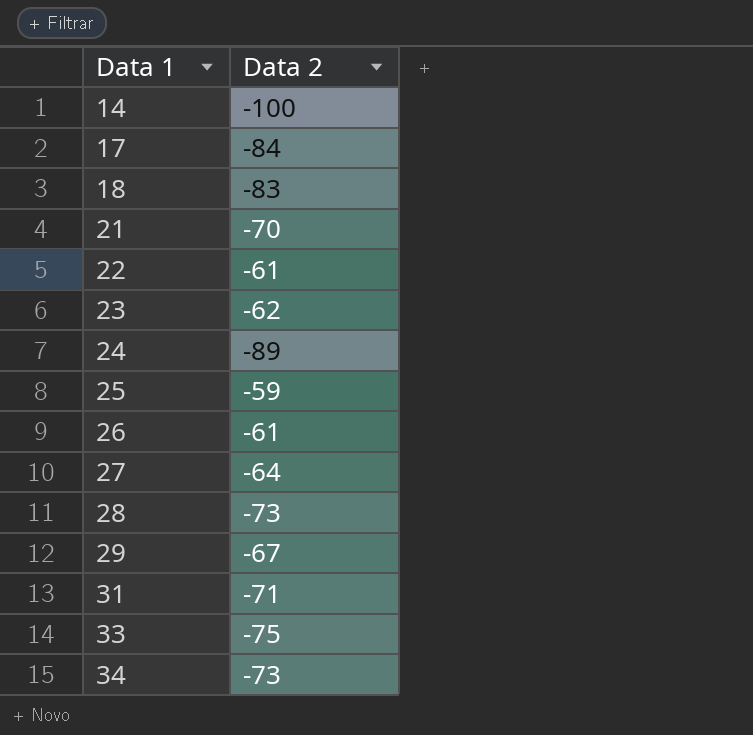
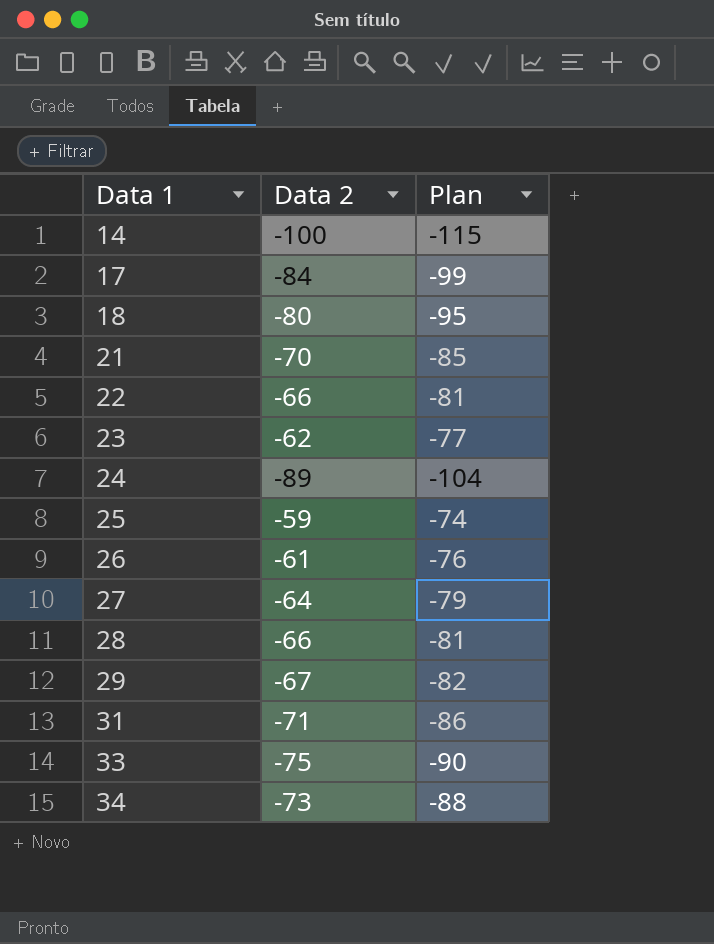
column Plan | formula: none -> [Data 2] - 15
18 | Data 2: -83 -> -80
22 | Data 2: -61 -> -66
28 | Data 2: -73 -> -66

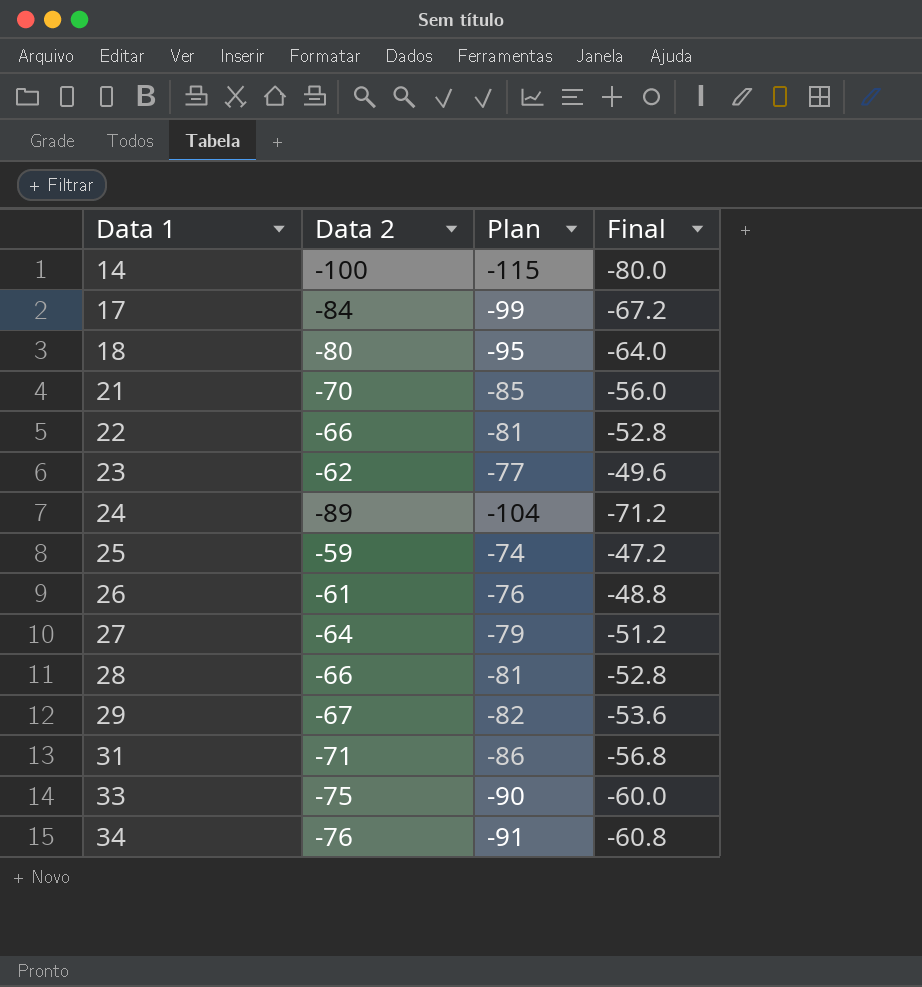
column Final | formula: none -> [Data 2] * 0.8
34 | Data 2: -73 -> -76
34 | Plan: -88 -> -91

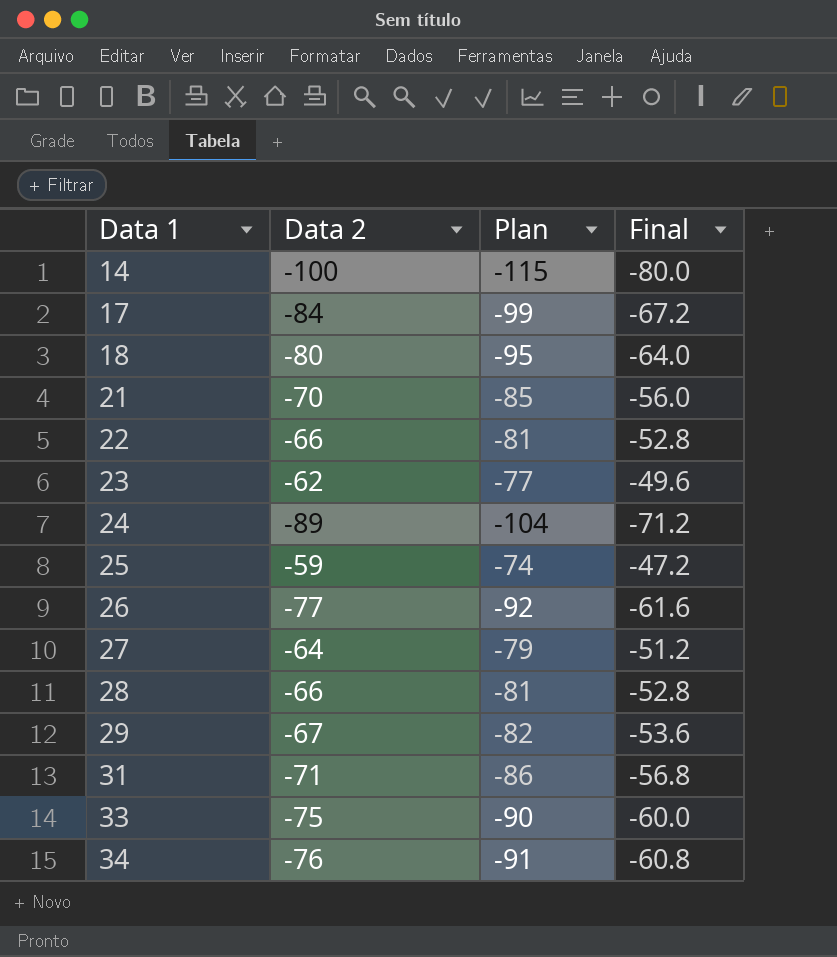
26 | Data 2: -61 -> -77
26 | Plan: -76 -> -92
26 | Final: -48.8 -> -61.6

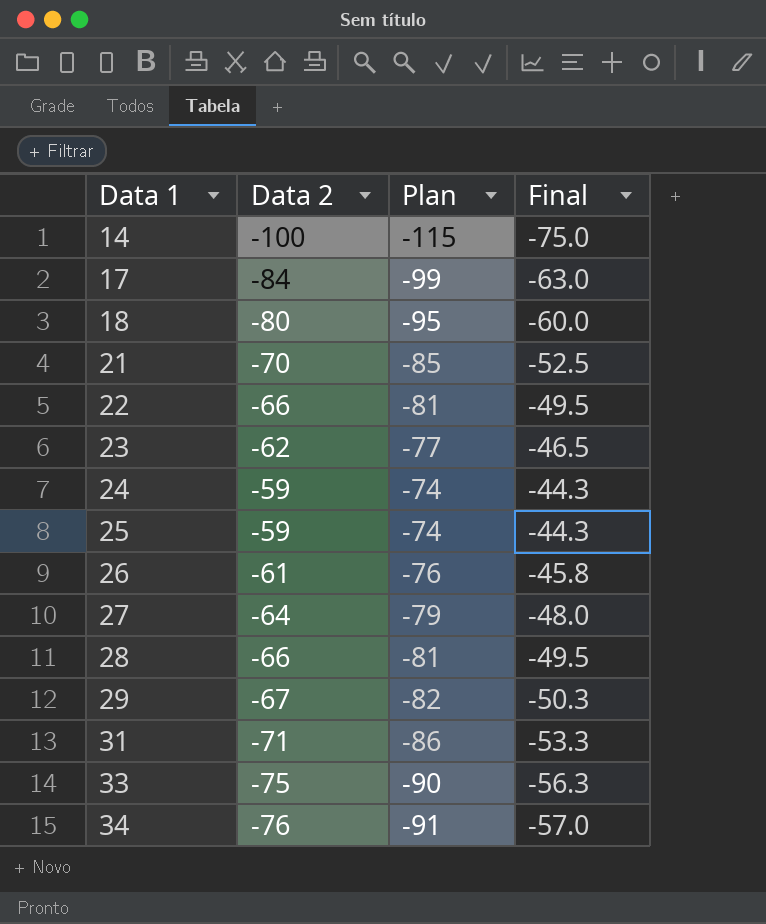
column Final | formula: [Data 2] * 0.8 -> [Data 2] * 0.75
24 | Data 2: -89 -> -59
24 | Plan: -104 -> -74
26 | Data 2: -77 -> -61
26 | Plan: -92 -> -76

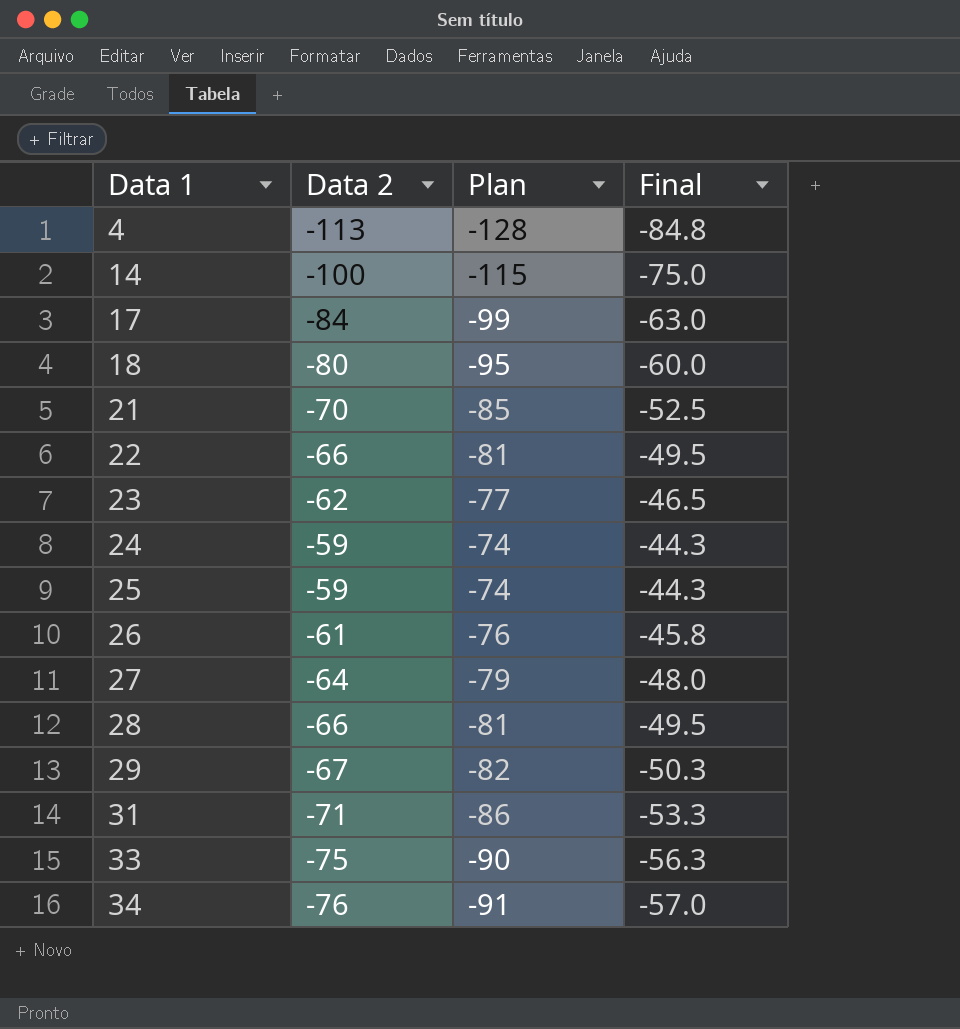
row 4: none -> -113 | -128 | -84.8

